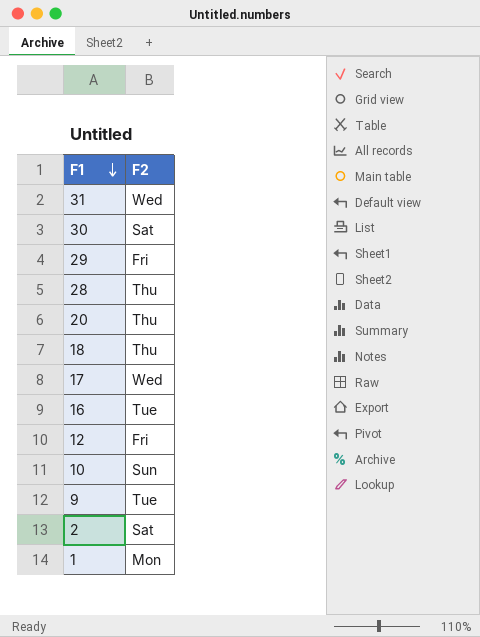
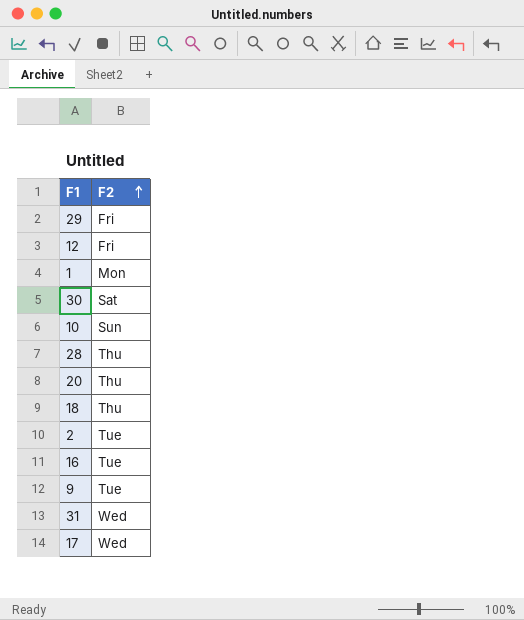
row order: F1 descending -> F2 ascending
2 | F2: Sat -> Tue

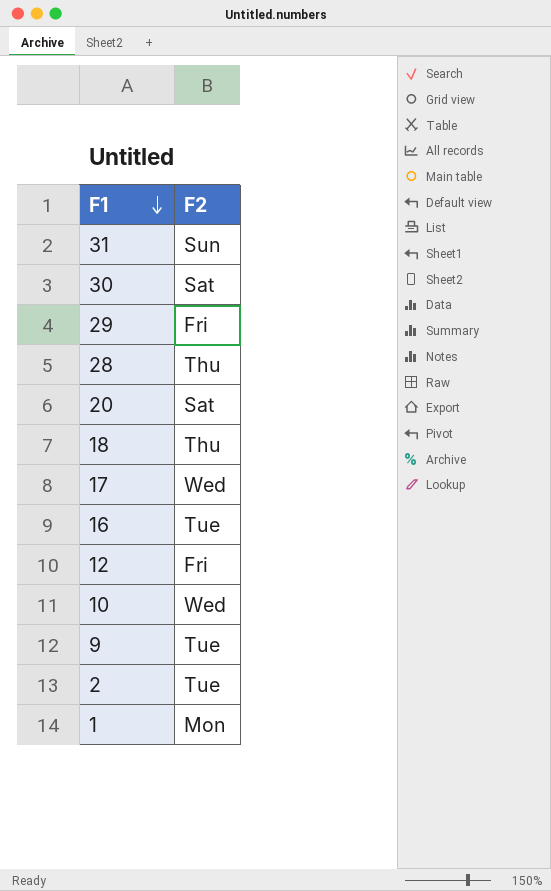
row order: F2 ascending -> F1 descending
31 | F2: Wed -> Sun
20 | F2: Thu -> Sat
10 | F2: Sun -> Wed

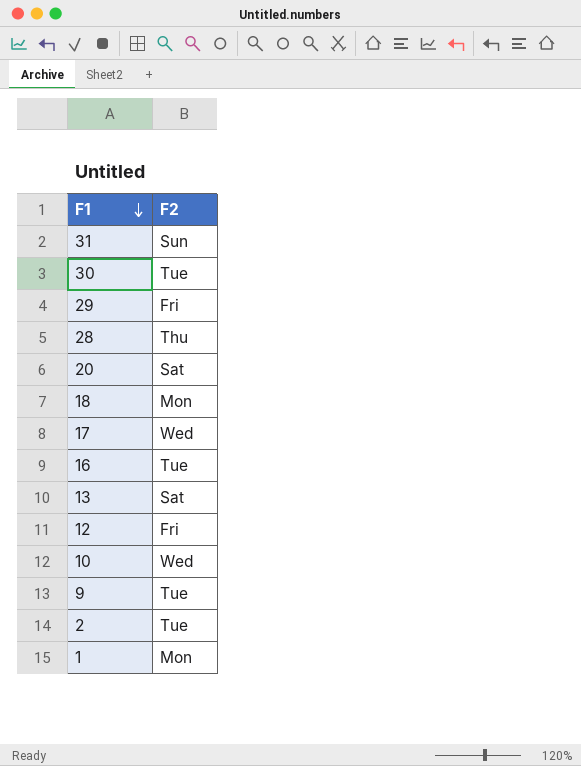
30 | F2: Sat -> Tue
18 | F2: Thu -> Mon
row 13: none -> Sat

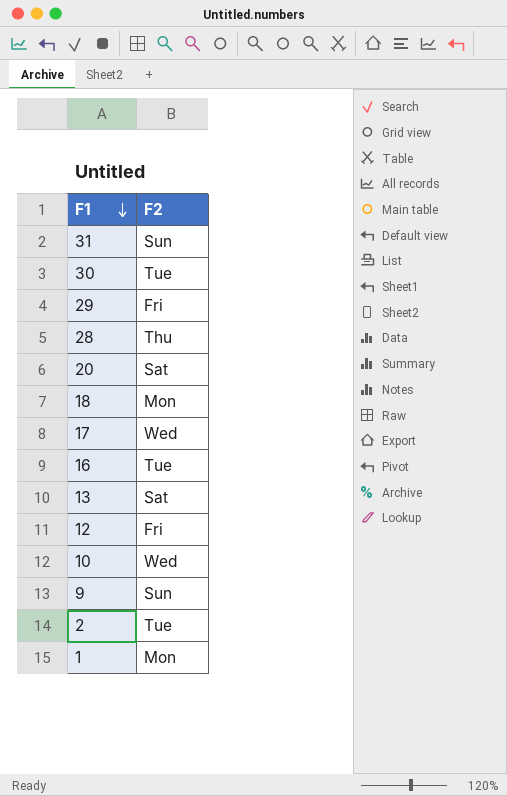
9 | F2: Tue -> Sun

